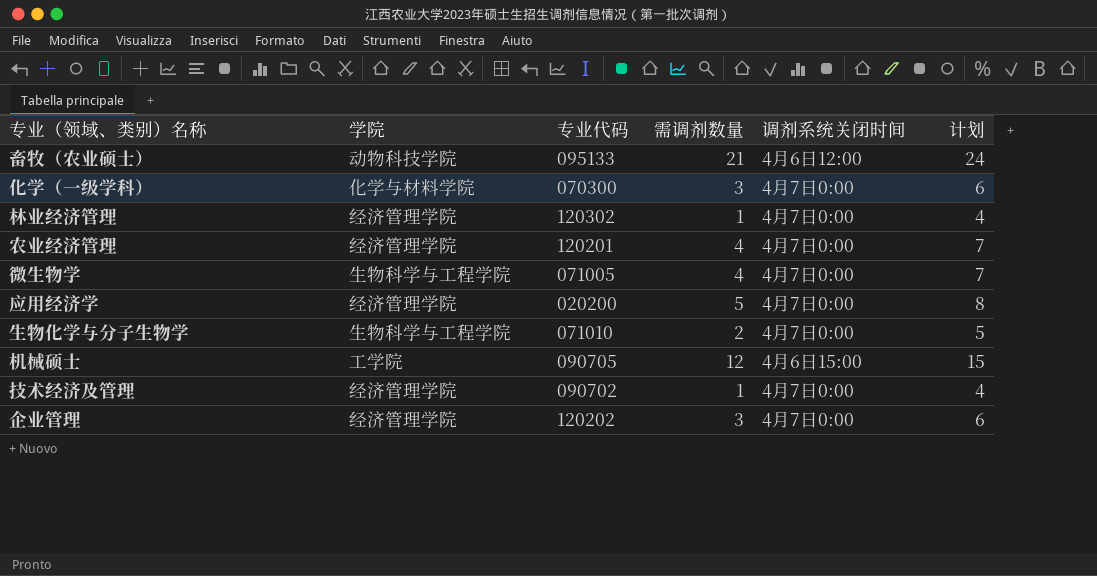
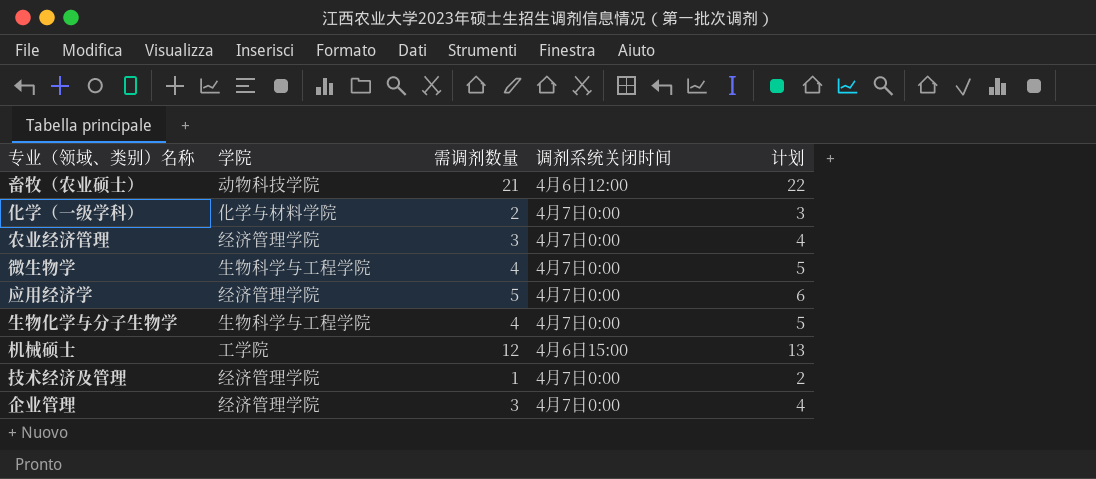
column 专业代码 | position: 3 -> none
column 计划 | formula: [需调剂数量] + 3 -> [需调剂数量] + 1
row 林业经济管理: 经济管理学院 | 120302 | 1 | 4月7日0:00 | 4 -> none
化学（一级学科） | 需调剂数量: 3 -> 2
农业经济管理 | 需调剂数量: 4 -> 3
生物化学与分子生物学 | 需调剂数量: 2 -> 4

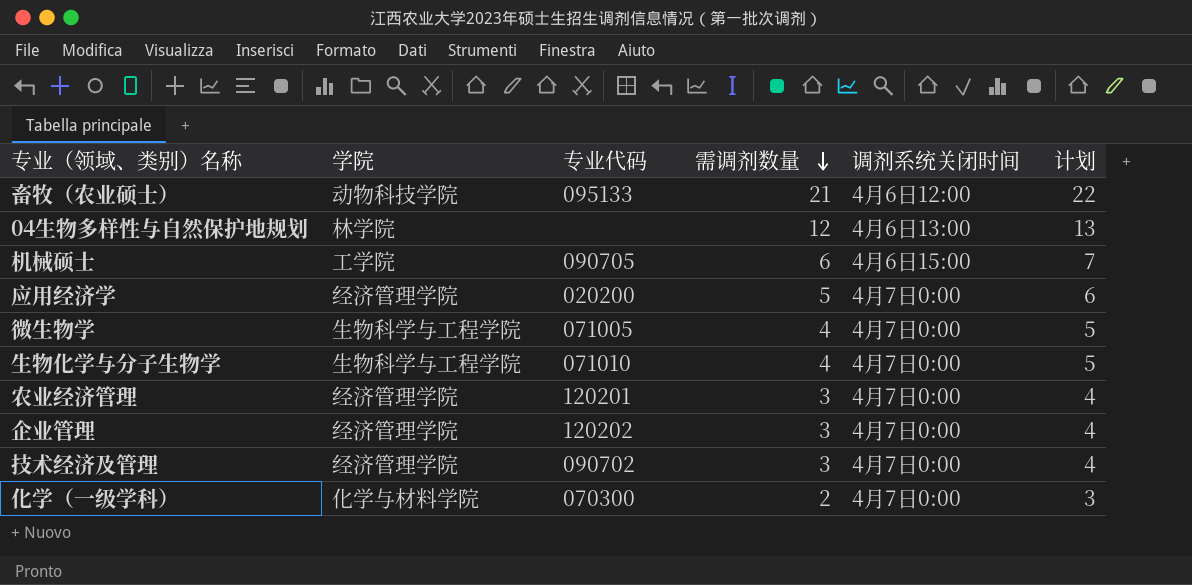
row order: none -> 需调剂数量 descending
column 专业代码 | position: none -> 3
row 04生物多样性与自然保护地规划: none -> 林学院 | none | 12 | 4月6日13:00 | 13
机械硕士 | 需调剂数量: 12 -> 6
机械硕士 | 计划: 13 -> 7
技术经济及管理 | 需调剂数量: 1 -> 3
技术经济及管理 | 计划: 2 -> 4

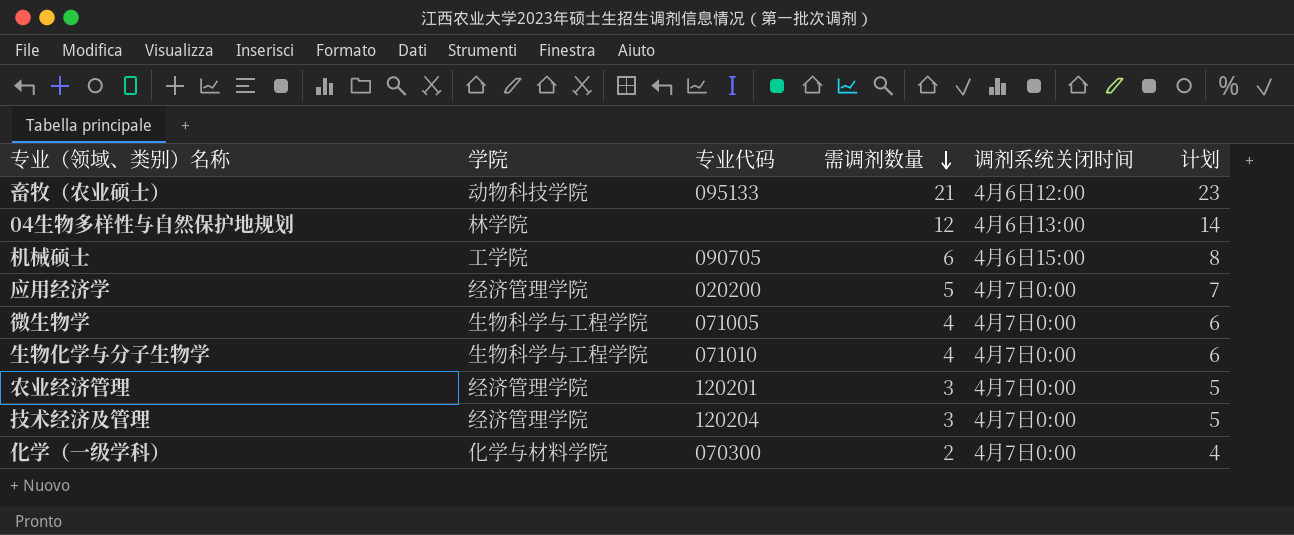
column 计划 | formula: [需调剂数量] + 1 -> [需调剂数量] + 2
row 企业管理: 经济管理学院 | 120202 | 3 | 4月7日0:00 | 4 -> none
技术经济及管理 | 专业代码: 090702 -> 120204

